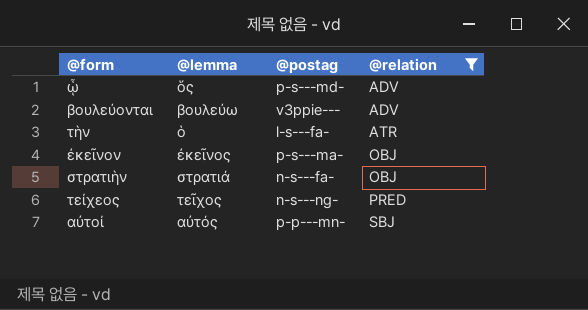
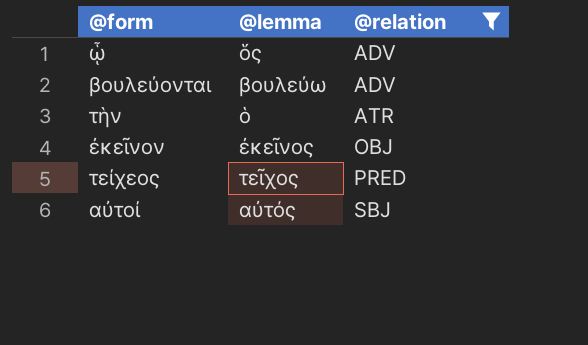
column @postag | position: 3 -> none
row στρατιὴν: στρατιά | n-s---fa- | OBJ -> none

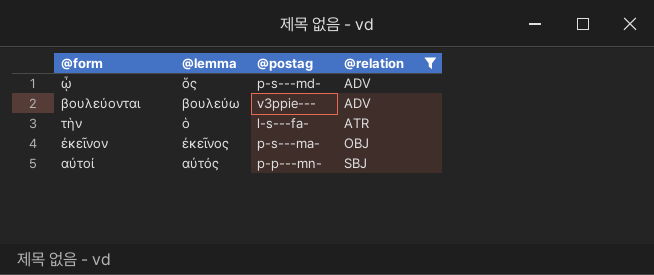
column @postag | position: none -> 3
row τείχεος: τεῖχος | PRED -> none

